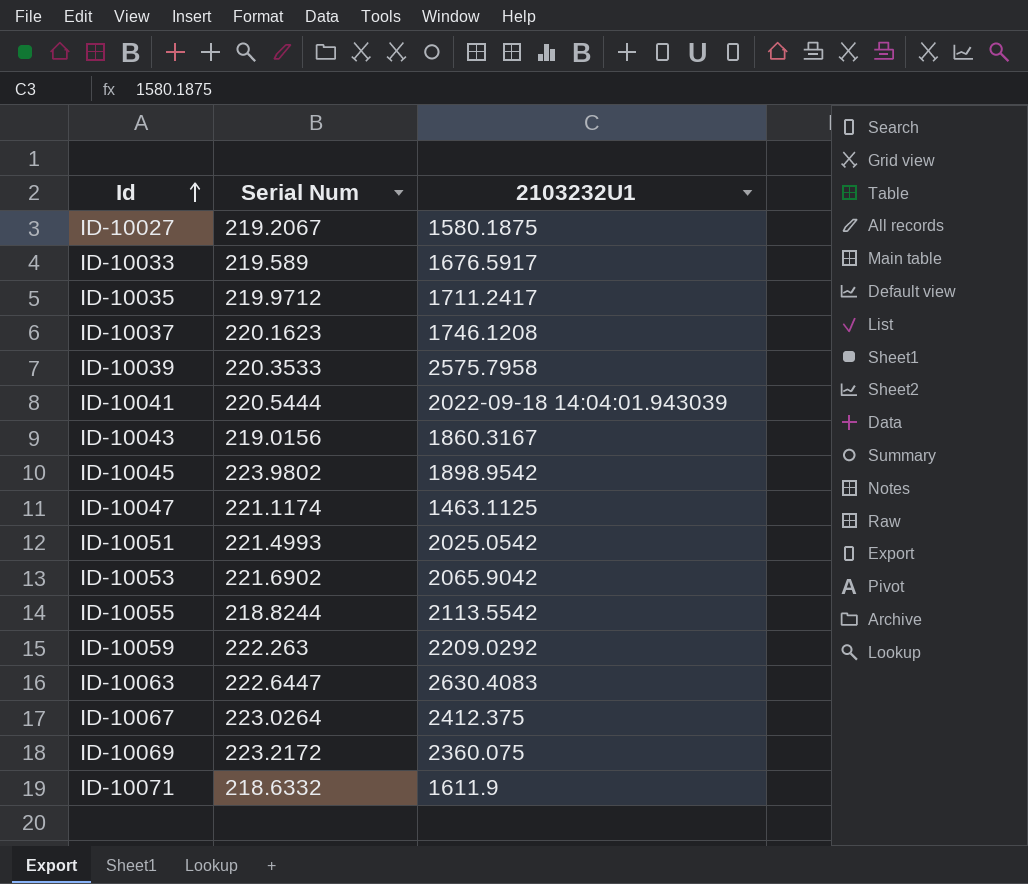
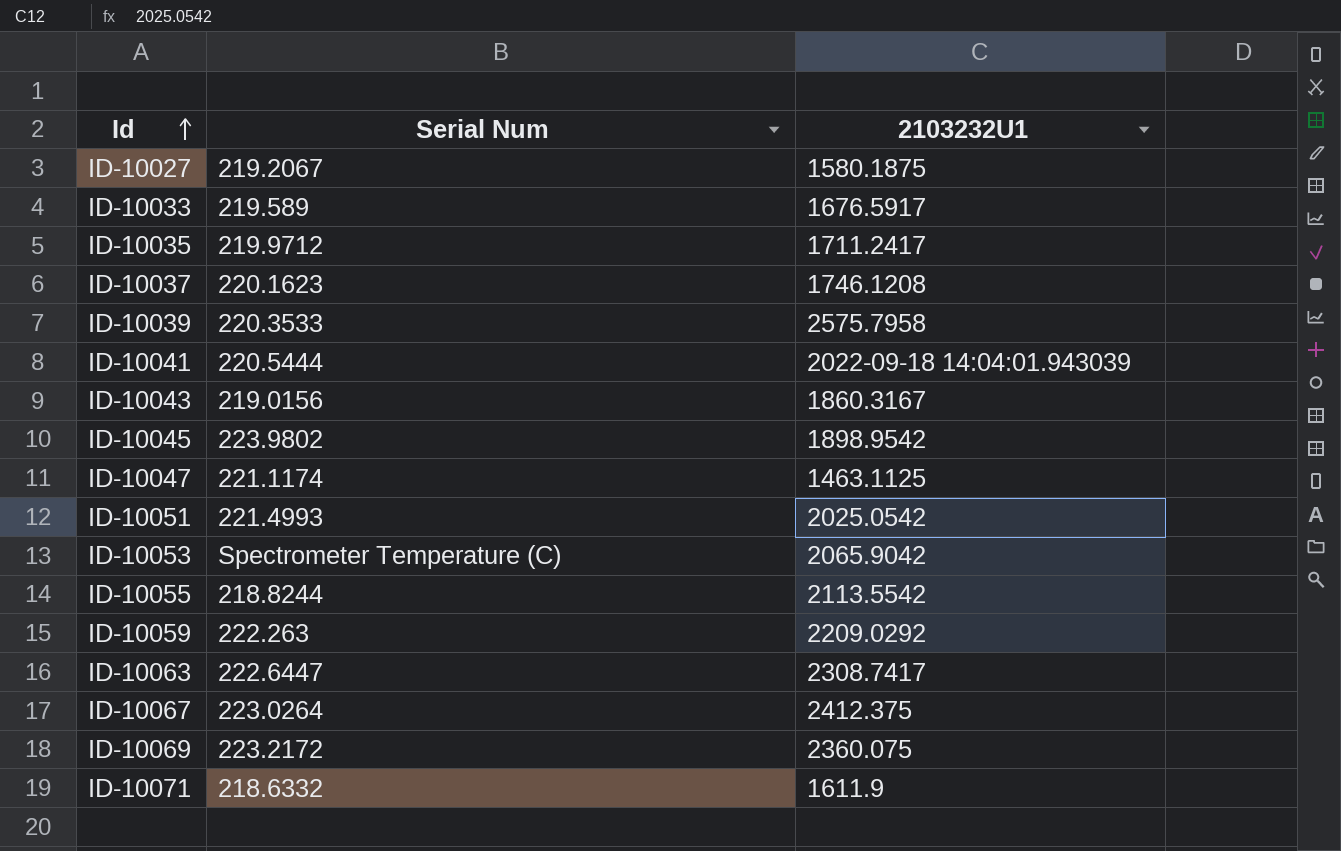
ID-10053 | Serial Num: 221.6902 -> Spectrometer Temperature (C)
ID-10063 | 2103232U1: 2630.4083 -> 2308.7417

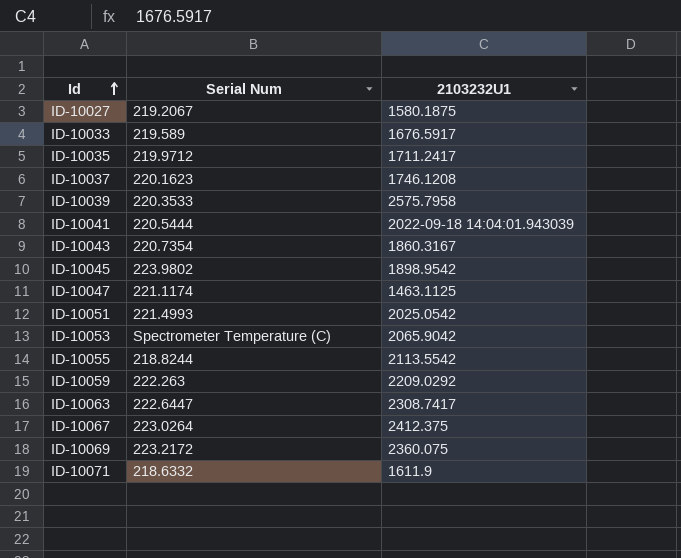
ID-10043 | Serial Num: 219.0156 -> 220.7354

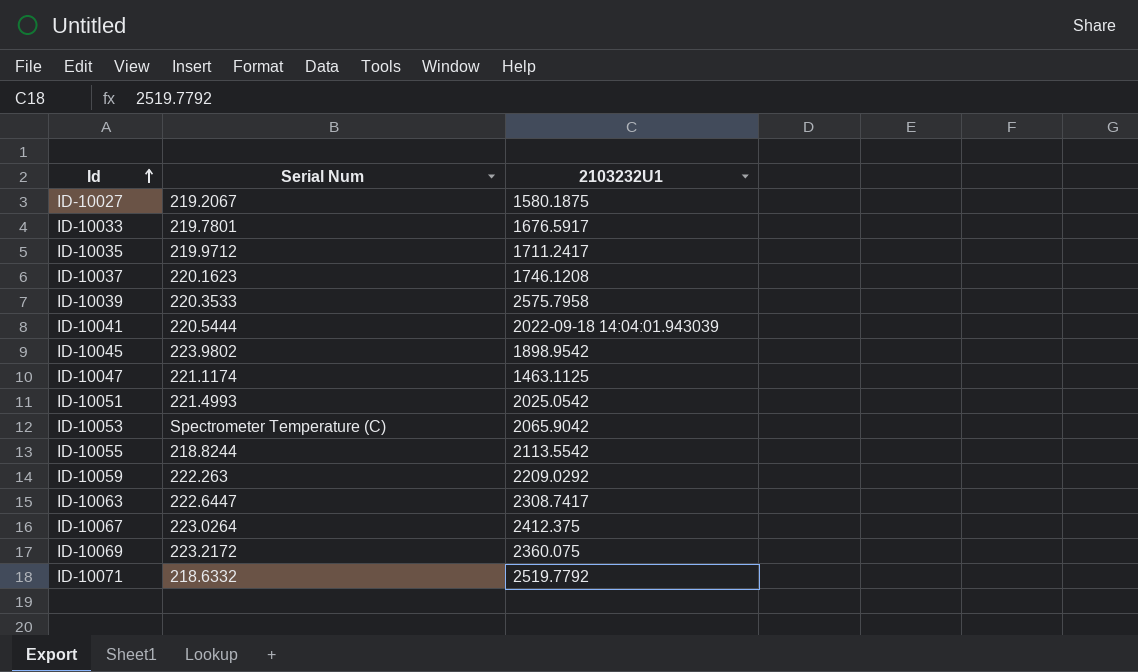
row ID-10043: 220.7354 | 1860.3167 -> none
ID-10033 | Serial Num: 219.589 -> 219.7801
ID-10071 | 2103232U1: 1611.9 -> 2519.7792

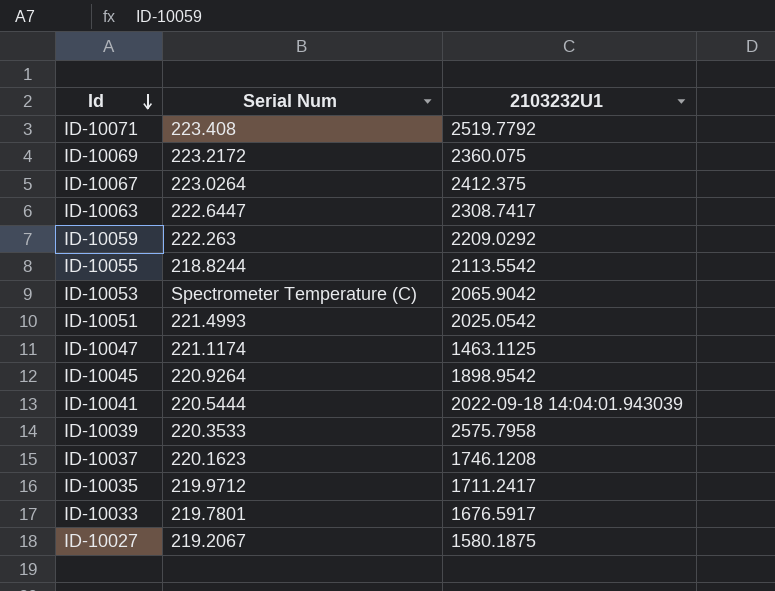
row order: Id ascending -> Id descending
ID-10071 | Serial Num: 218.6332 -> 223.408
ID-10045 | Serial Num: 223.9802 -> 220.9264

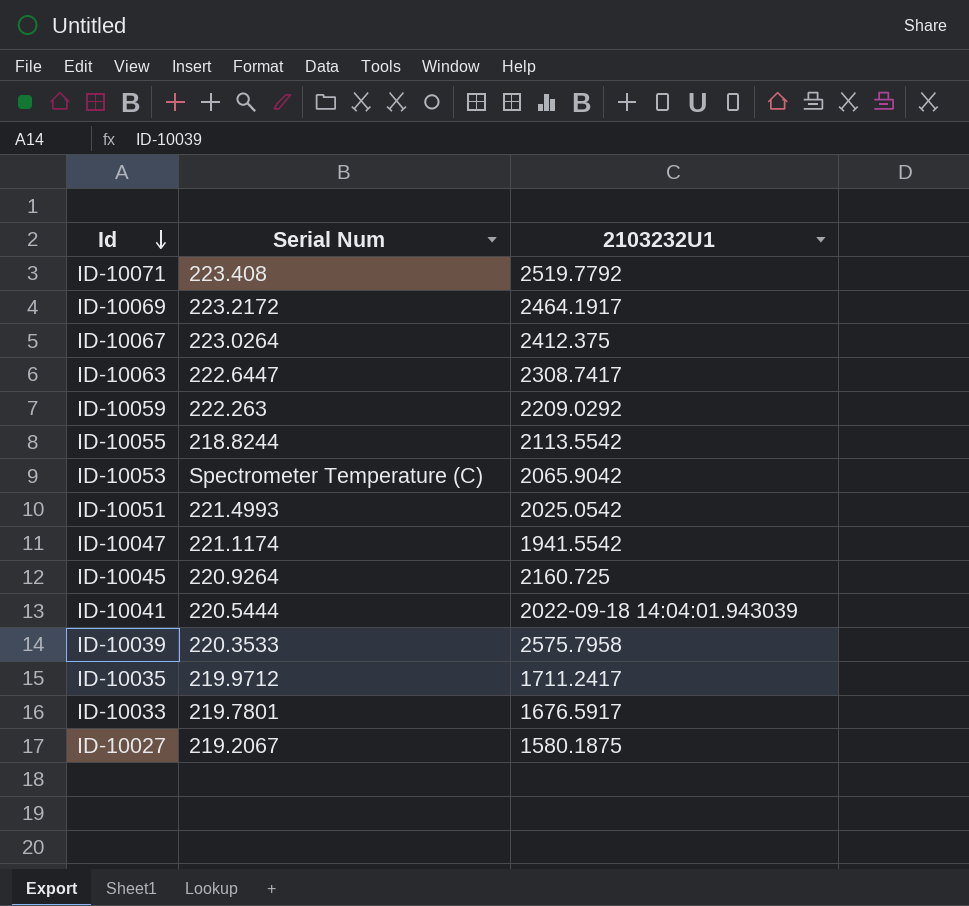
row ID-10037: 220.1623 | 1746.1208 -> none
ID-10069 | 2103232U1: 2360.075 -> 2464.1917
ID-10047 | 2103232U1: 1463.1125 -> 1941.5542
ID-10045 | 2103232U1: 1898.9542 -> 2160.725

